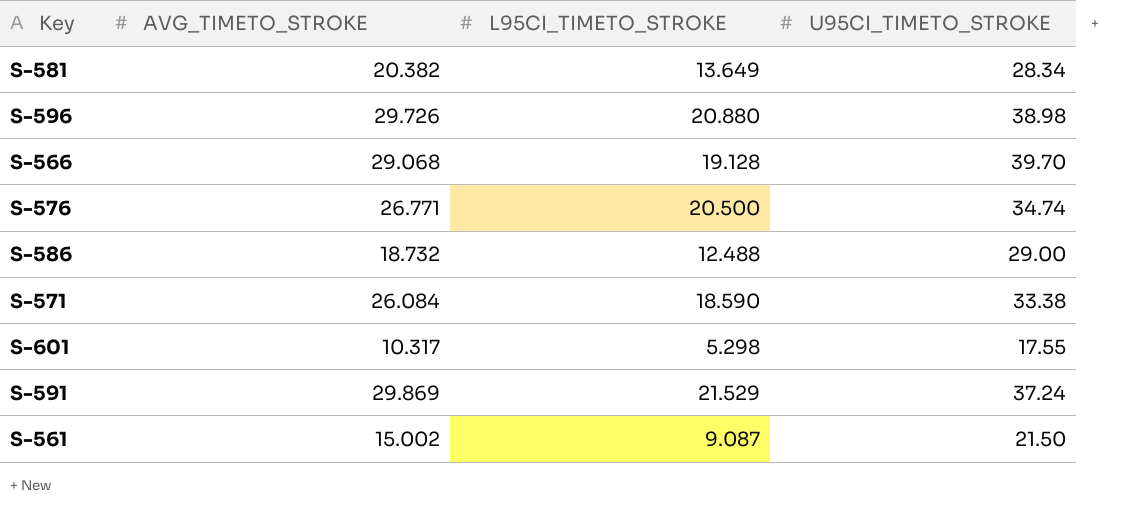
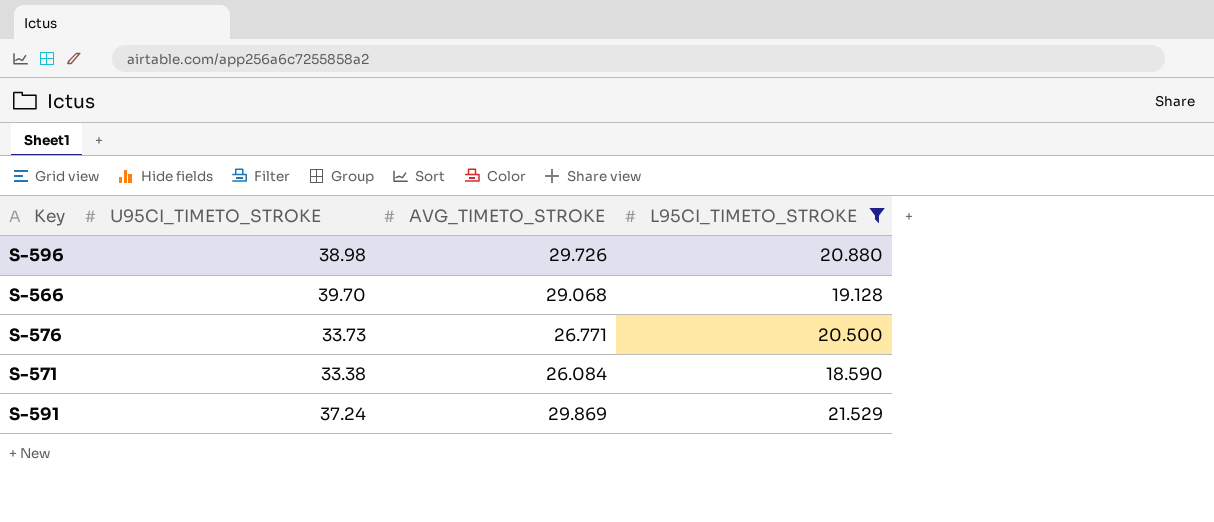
filter: none -> L95CI_TIMETO_STROKE >= 18.590
column U95CI_TIMETO_STROKE | position: 4 -> 2
S-576 | U95CI_TIMETO_STROKE: 34.74 -> 33.73

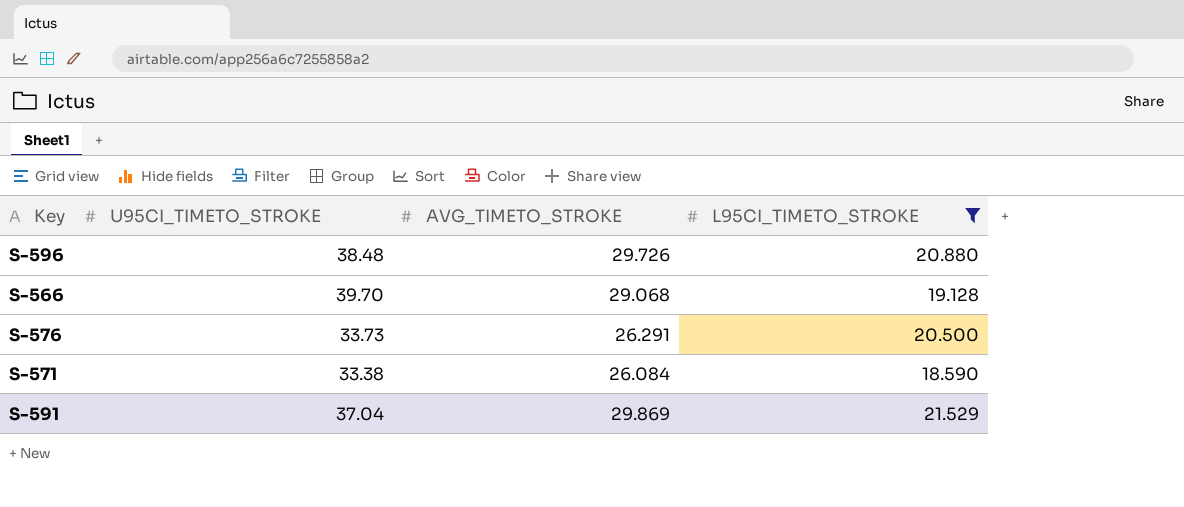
S-596 | U95CI_TIMETO_STROKE: 38.98 -> 38.48
S-576 | AVG_TIMETO_STROKE: 26.771 -> 26.291
S-591 | U95CI_TIMETO_STROKE: 37.24 -> 37.04

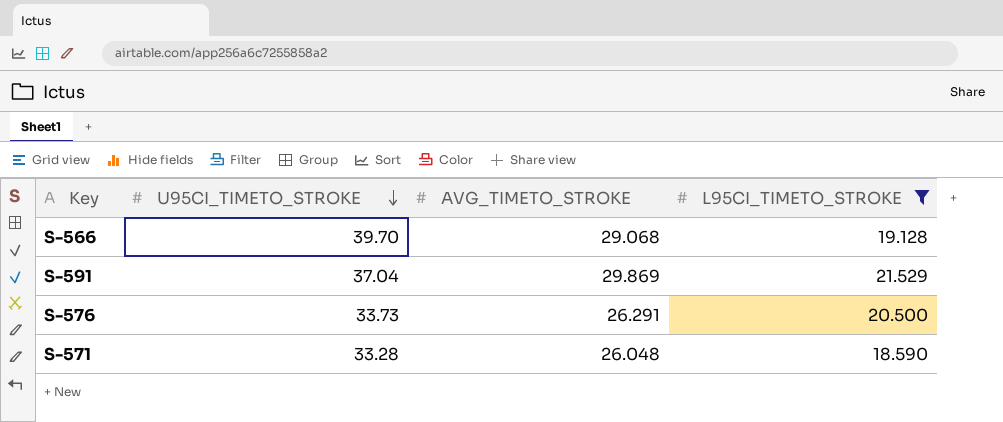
row order: none -> U95CI_TIMETO_STROKE descending
row S-596: 38.48 | 29.726 | 20.880 -> none
S-571 | U95CI_TIMETO_STROKE: 33.38 -> 33.28
S-571 | AVG_TIMETO_STROKE: 26.084 -> 26.048

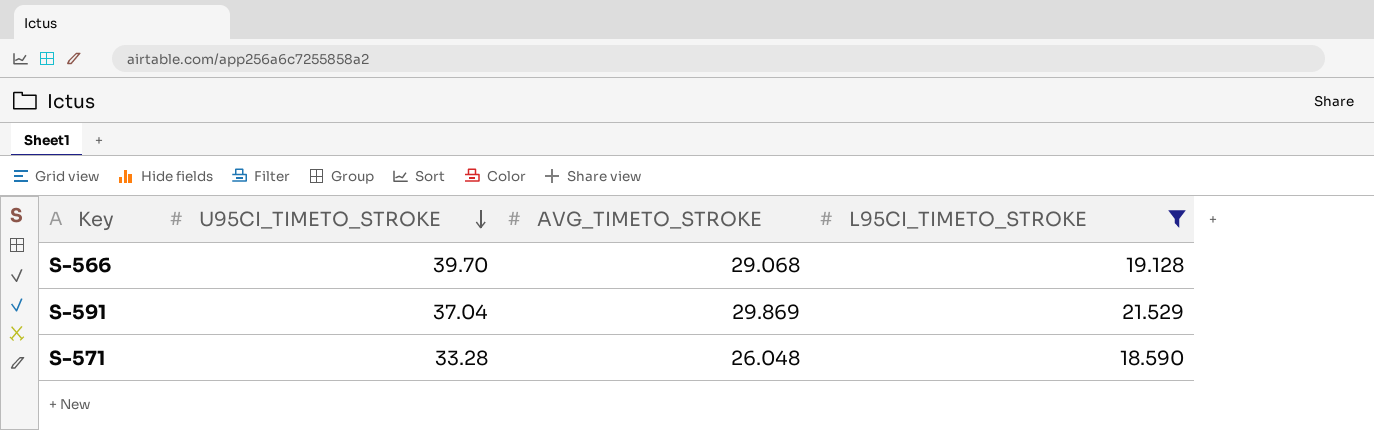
row S-576: 33.73 | 26.291 | 20.500 -> none

